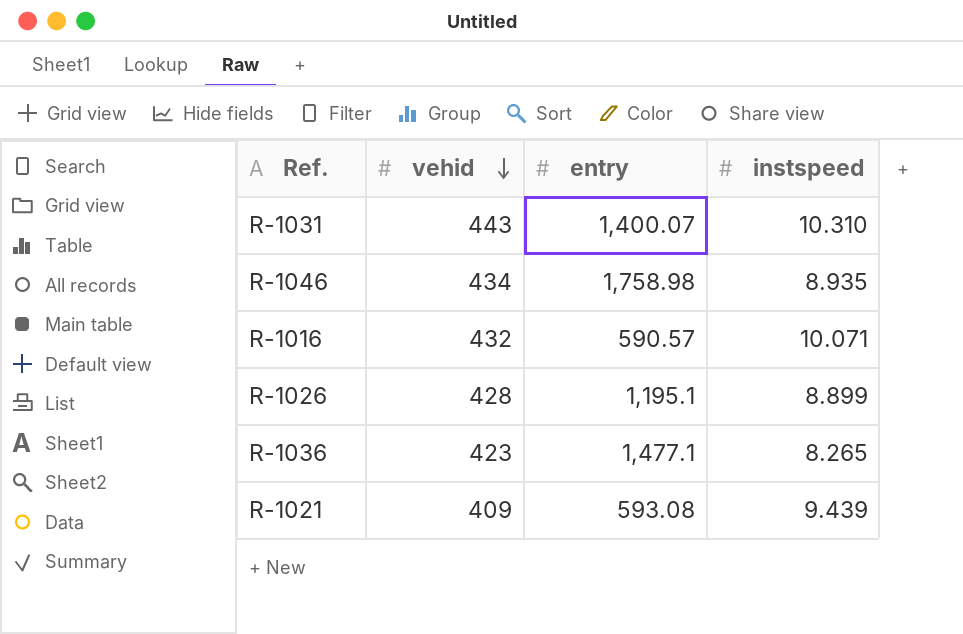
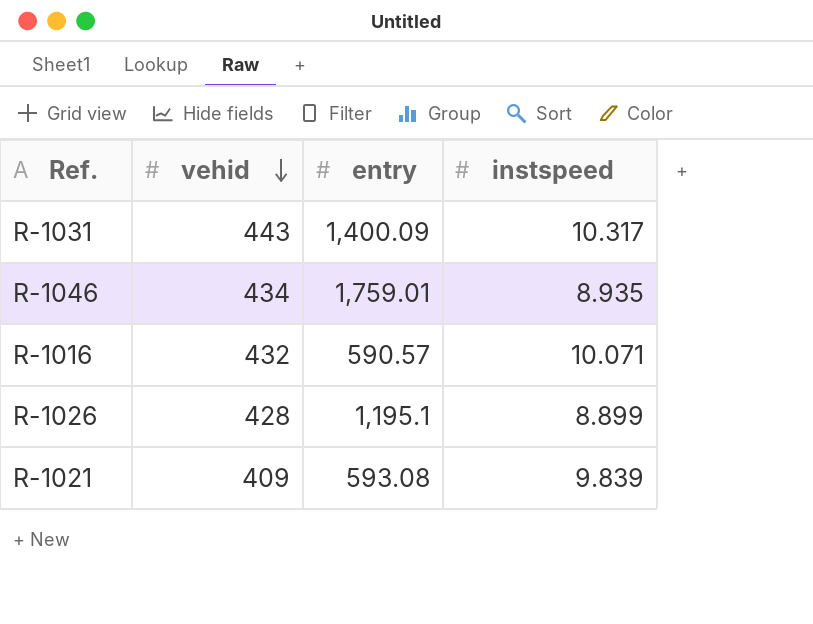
row R-1036: 423 | 1,477.1 | 8.265 -> none
R-1031 | entry: 1,400.07 -> 1,400.09
R-1031 | instspeed: 10.310 -> 10.317
R-1046 | entry: 1,758.98 -> 1,759.01
R-1021 | instspeed: 9.439 -> 9.839

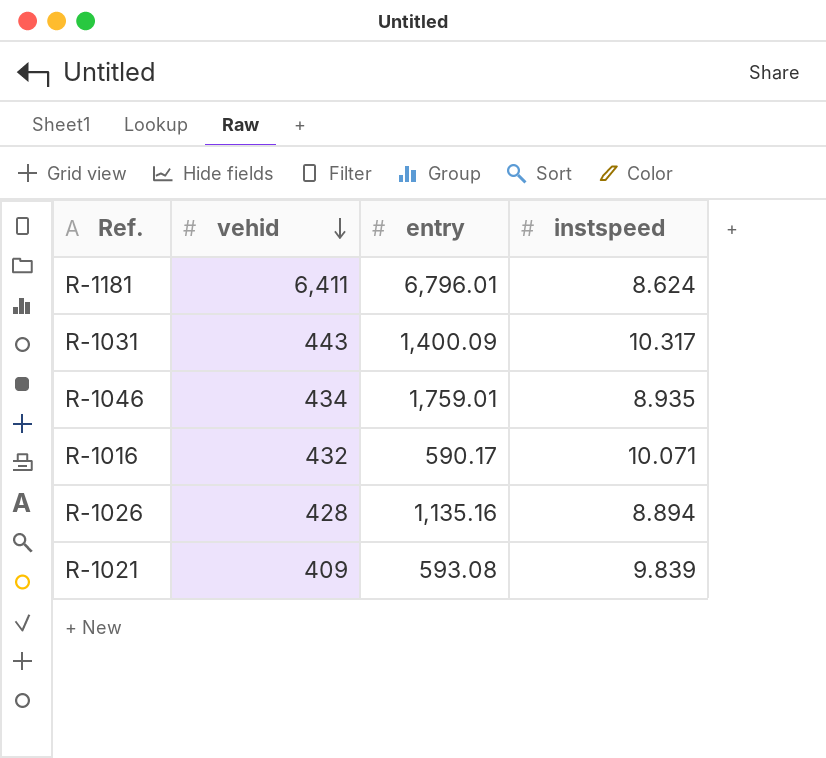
row R-1181: none -> 6,411 | 6,796.01 | 8.624
R-1016 | entry: 590.57 -> 590.17
R-1026 | entry: 1,195.1 -> 1,135.16
R-1026 | instspeed: 8.899 -> 8.894

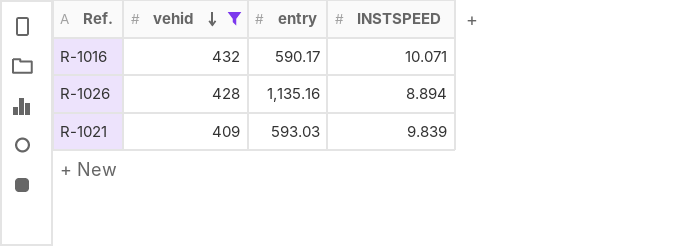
filter: none -> vehid <= 432
column name: instspeed -> INSTSPEED
R-1021 | entry: 593.08 -> 593.03

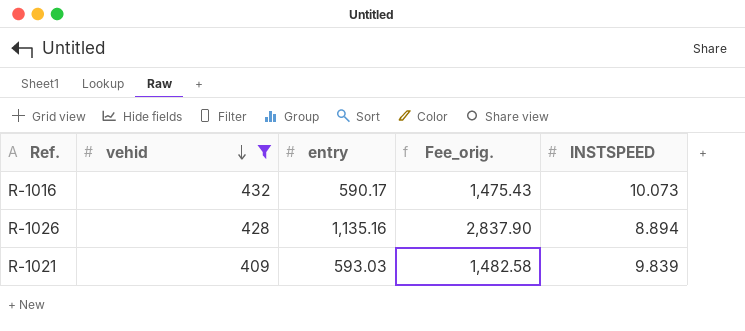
column Fee_orig. | formula: none -> [entry] * 2.5
R-1016 | INSTSPEED: 10.071 -> 10.073

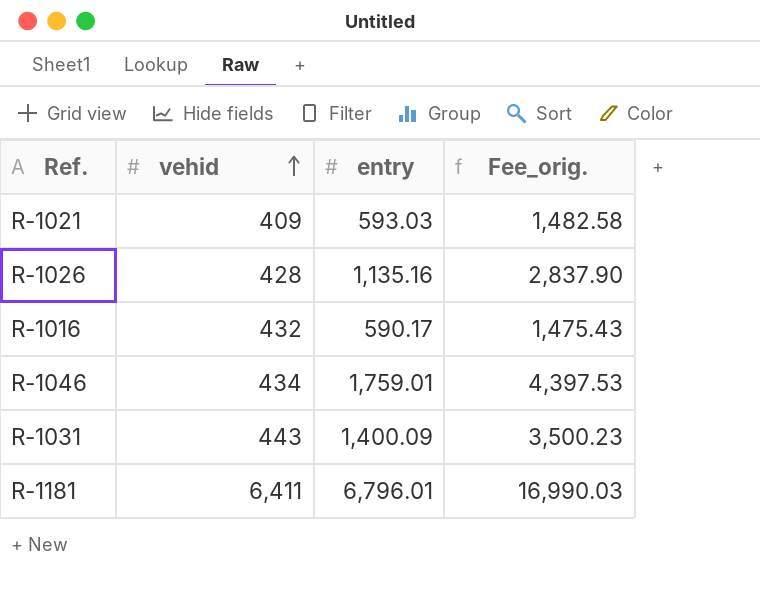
filter: vehid <= 432 -> none
row order: vehid descending -> vehid ascending
column INSTSPEED | position: 5 -> none

